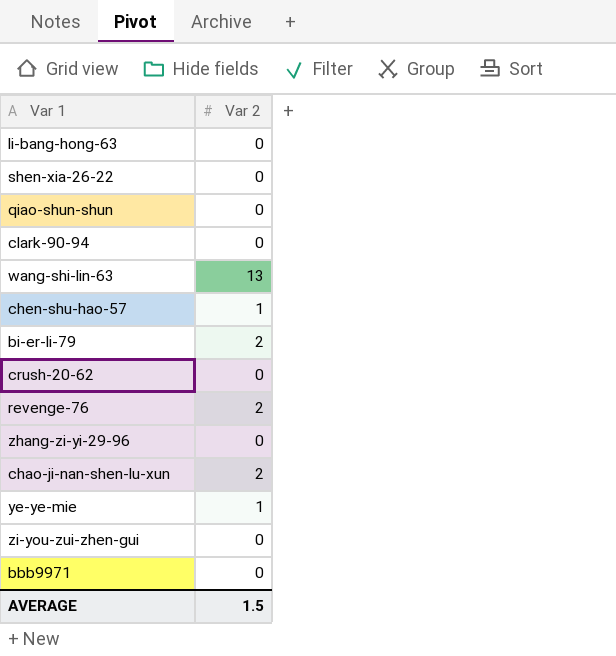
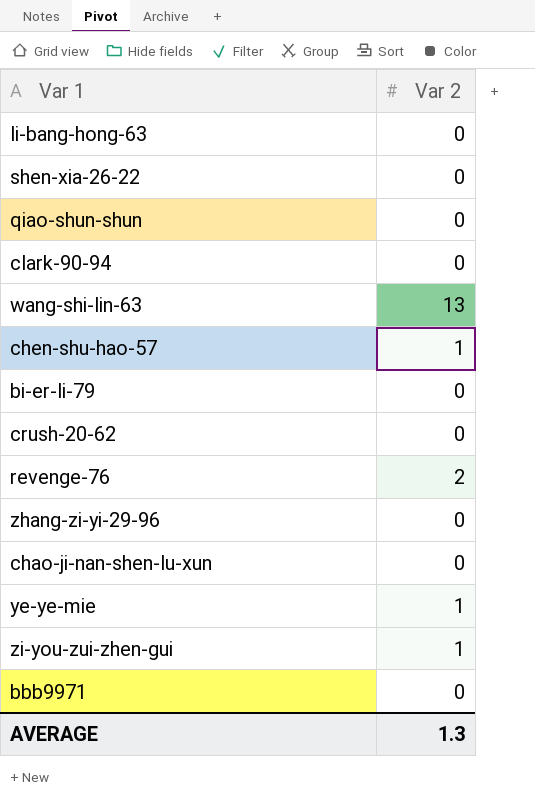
bi-er-li-79 | Var 2: 2 -> 0
chao-ji-nan-shen-lu-xun | Var 2: 2 -> 0
zi-you-zui-zhen-gui | Var 2: 0 -> 1
AVERAGE | Var 2: 1.5 -> 1.3

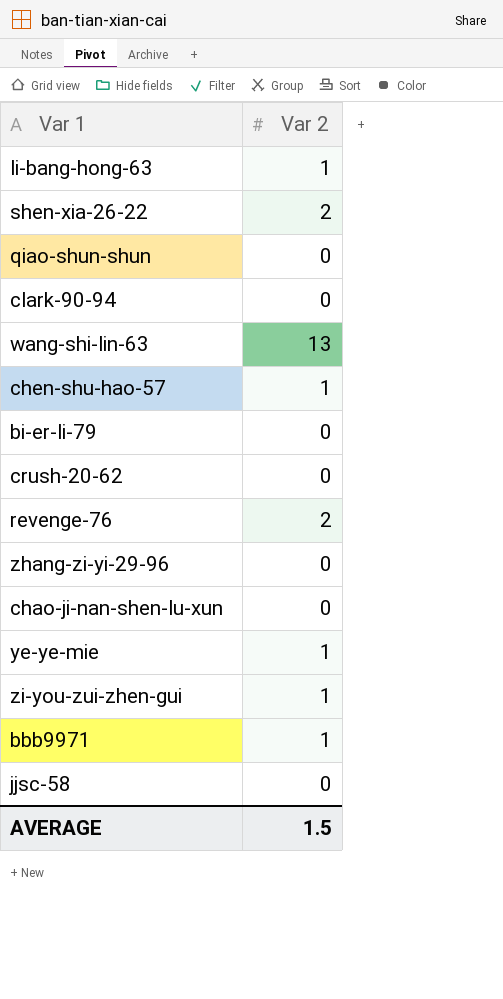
li-bang-hong-63 | Var 2: 0 -> 1
shen-xia-26-22 | Var 2: 0 -> 2
bbb9971 | Var 2: 0 -> 1
row jjsc-58: none -> 0
AVERAGE | Var 2: 1.3 -> 1.5

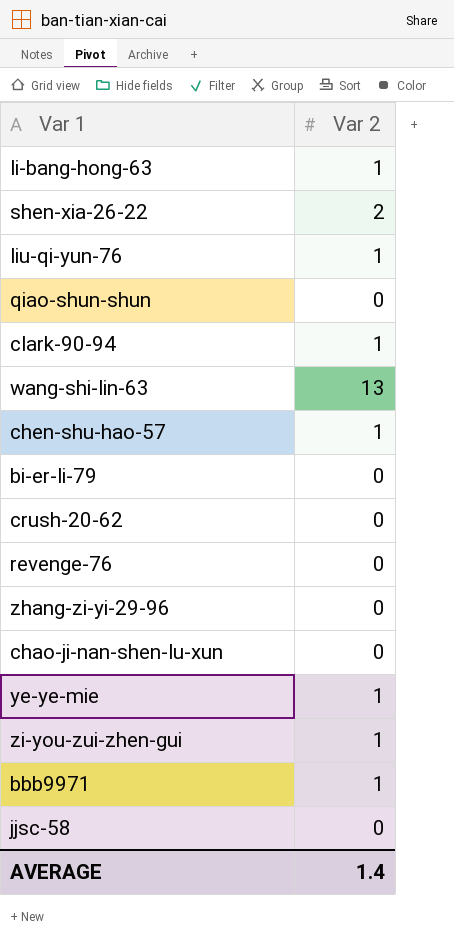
row liu-qi-yun-76: none -> 1
clark-90-94 | Var 2: 0 -> 1
revenge-76 | Var 2: 2 -> 0
AVERAGE | Var 2: 1.5 -> 1.4

